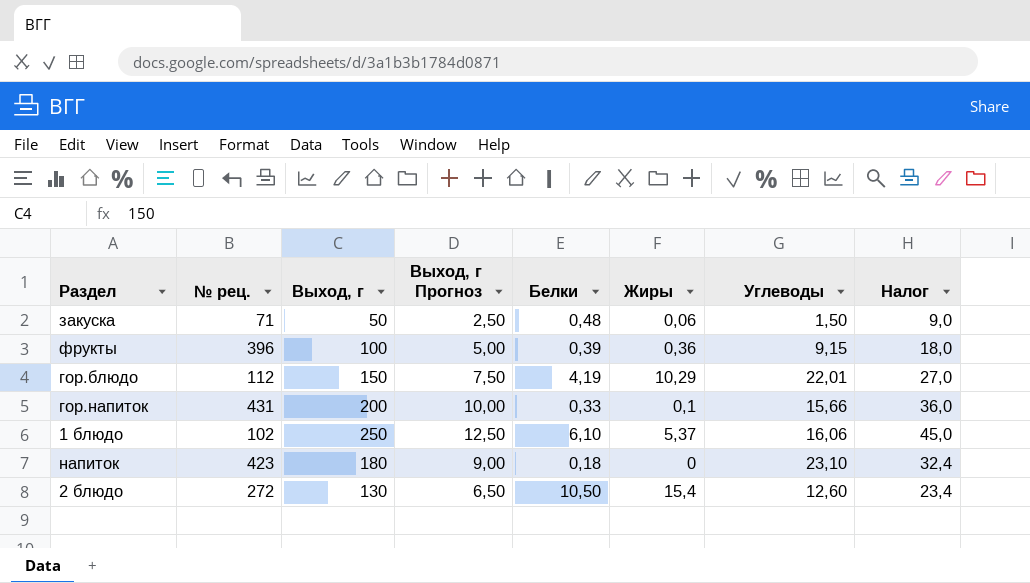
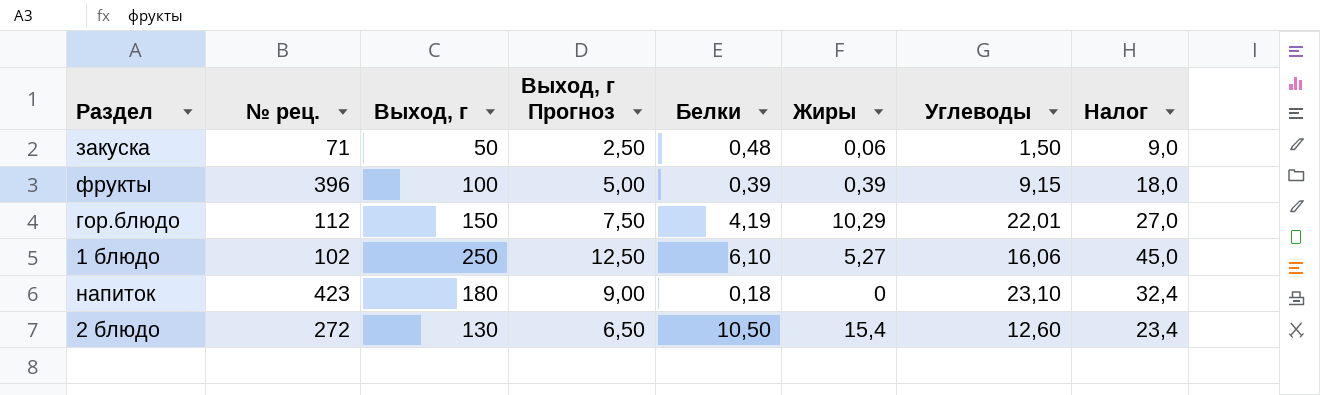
row гор.напиток: 431 | 200 | 10,00 | 0,33 | 0,1 | 15,66 | 36,0 -> none
фрукты | Жиры: 0,36 -> 0,39
1 блюдо | Жиры: 5,37 -> 5,27

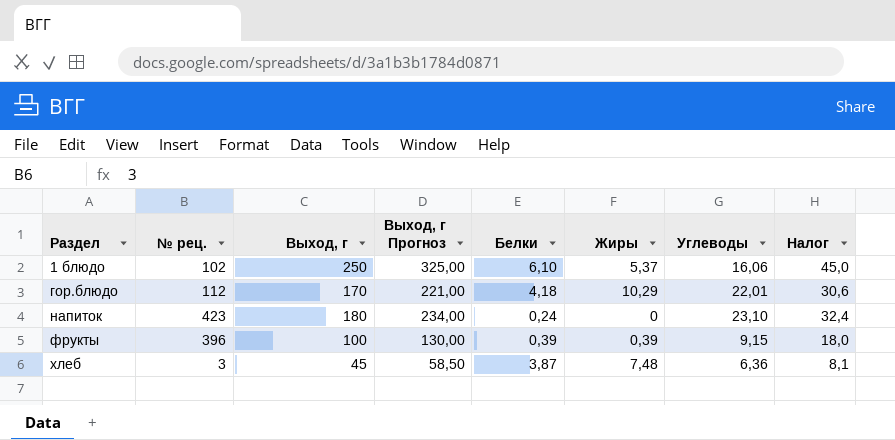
row order: none -> Раздел ascending
column Выход, г Прогноз | formula: [Выход, г] * 0,05 -> [Выход, г] * 1,3
row закуска: 71 | 50 | 2,50 | 0,48 | 0,06 | 1,50 | 9,0 -> none
row 2 блюдо: 272 | 130 | 6,50 | 10,50 | 15,4 | 12,60 | 23,4 -> none
1 блюдо | Жиры: 5,27 -> 5,37
гор.блюдо | Выход, г: 150 -> 170
гор.блюдо | Белки: 4,19 -> 4,18
гор.блюдо | Налог: 27,0 -> 30,6
напиток | Белки: 0,18 -> 0,24
row хлеб: none -> 3 | 45 | 58,50 | 3,87 | 7,48 | 6,36 | 8,1

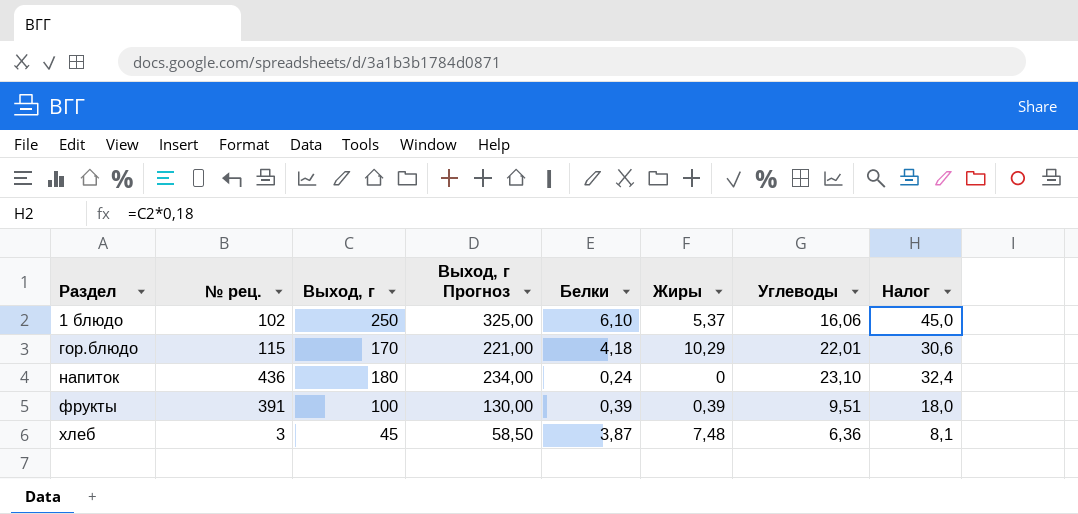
гор.блюдо | № рец.: 112 -> 115
напиток | № рец.: 423 -> 436
фрукты | № рец.: 396 -> 391
фрукты | Углеводы: 9,15 -> 9,51

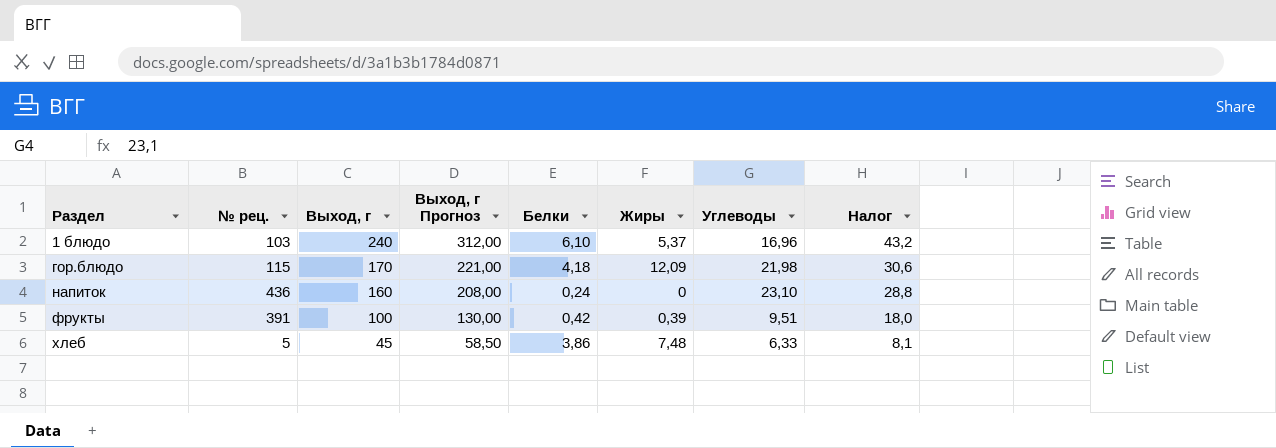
1 блюдо | № рец.: 102 -> 103
1 блюдо | Выход, г: 250 -> 240
1 блюдо | Выход, г Прогноз: 325,00 -> 312,00
1 блюдо | Углеводы: 16,06 -> 16,96
1 блюдо | Налог: 45,0 -> 43,2
гор.блюдо | Жиры: 10,29 -> 12,09
гор.блюдо | Углеводы: 22,01 -> 21,98
напиток | Выход, г: 180 -> 160
напиток | Выход, г Прогноз: 234,00 -> 208,00
напиток | Налог: 32,4 -> 28,8
фрукты | Белки: 0,39 -> 0,42
хлеб | № рец.: 3 -> 5
хлеб | Белки: 3,87 -> 3,86
хлеб | Углеводы: 6,36 -> 6,33

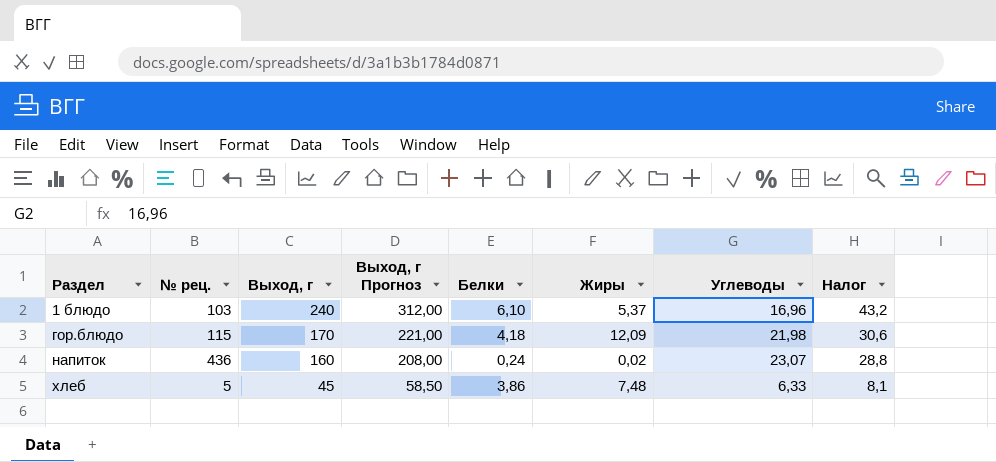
row фрукты: 391 | 100 | 130,00 | 0,42 | 0,39 | 9,51 | 18,0 -> none
напиток | Жиры: 0 -> 0,02
напиток | Углеводы: 23,10 -> 23,07

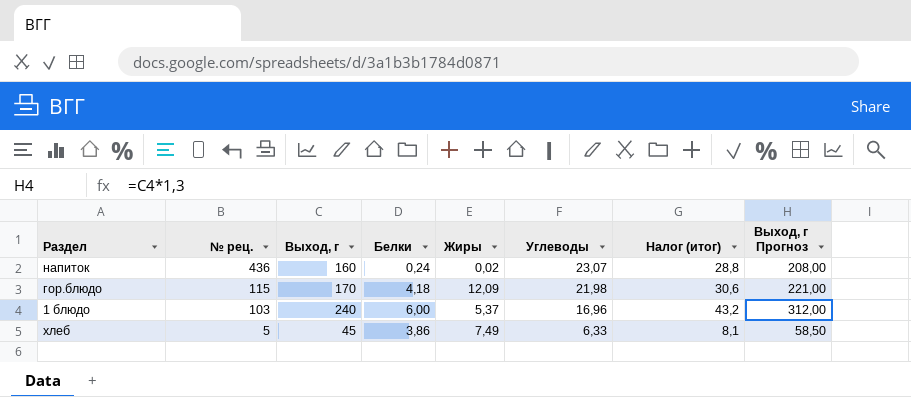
row order: Раздел ascending -> № рец. descending
column name: Налог -> Налог (итог)
column Выход, г Прогноз | position: 4 -> 8
1 блюдо | Белки: 6,10 -> 6,00
хлеб | Жиры: 7,48 -> 7,49

